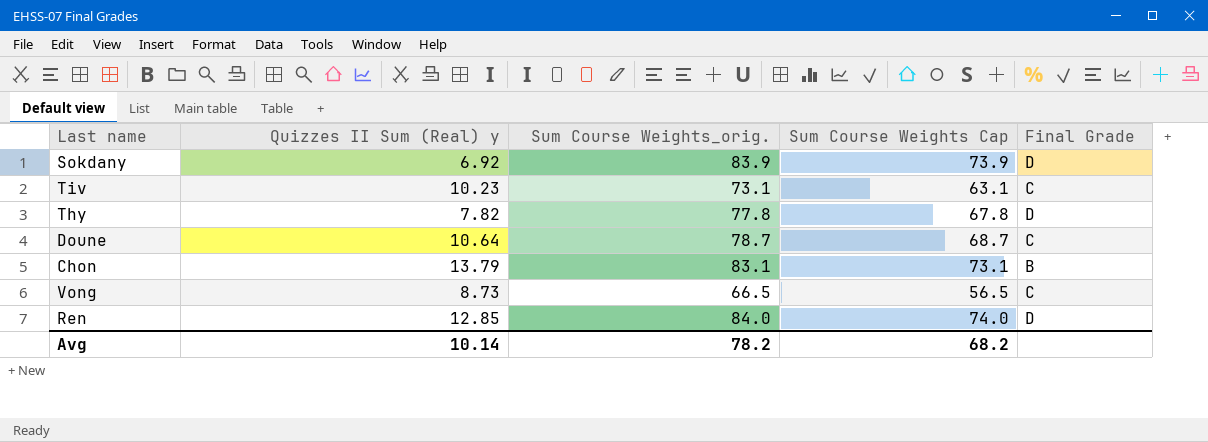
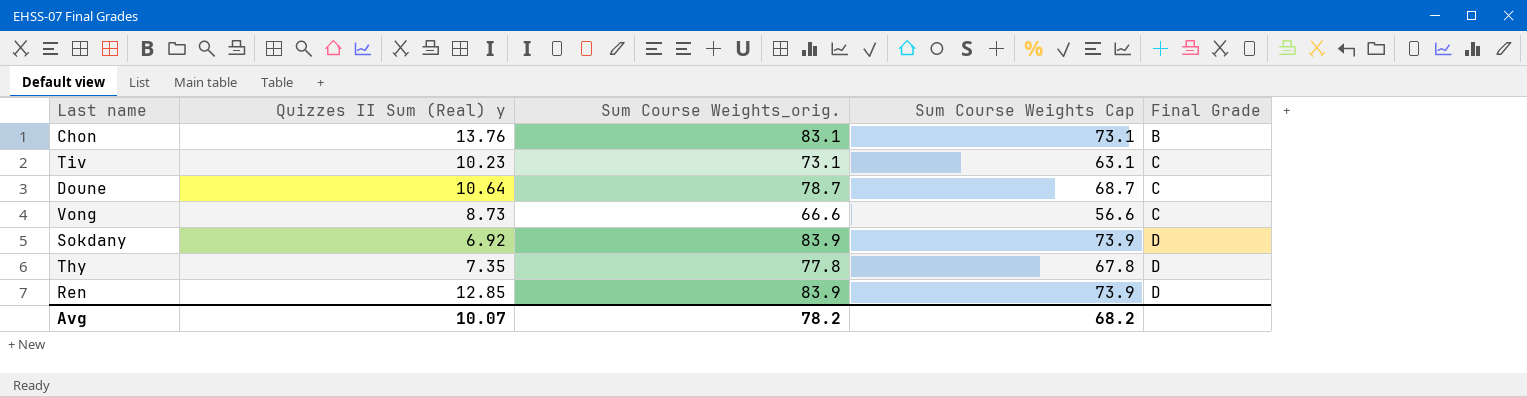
row order: none -> Final Grade ascending
Chon | Quizzes II Sum (Real) y: 13.79 -> 13.76
Vong | Sum Course Weights_orig.: 66.5 -> 66.6
Vong | Sum Course Weights Cap: 56.5 -> 56.6
Thy | Quizzes II Sum (Real) y: 7.82 -> 7.35
Ren | Sum Course Weights_orig.: 84.0 -> 83.9
Ren | Sum Course Weights Cap: 74.0 -> 73.9
Avg | Quizzes II Sum (Real) y: 10.14 -> 10.07

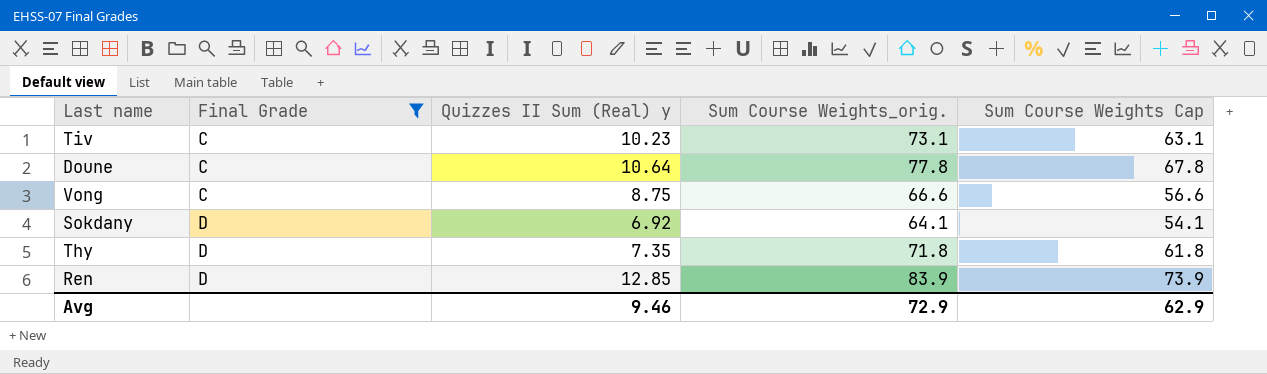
filter: none -> Final Grade != B
column Final Grade | position: 5 -> 2
Doune | Sum Course Weights_orig.: 78.7 -> 77.8
Doune | Sum Course Weights Cap: 68.7 -> 67.8
Vong | Quizzes II Sum (Real) y: 8.73 -> 8.75
Sokdany | Sum Course Weights_orig.: 83.9 -> 64.1
Sokdany | Sum Course Weights Cap: 73.9 -> 54.1
Thy | Sum Course Weights_orig.: 77.8 -> 71.8
Thy | Sum Course Weights Cap: 67.8 -> 61.8
Avg | Quizzes II Sum (Real) y: 10.07 -> 9.46
Avg | Sum Course Weights_orig.: 78.2 -> 72.9
Avg | Sum Course Weights Cap: 68.2 -> 62.9

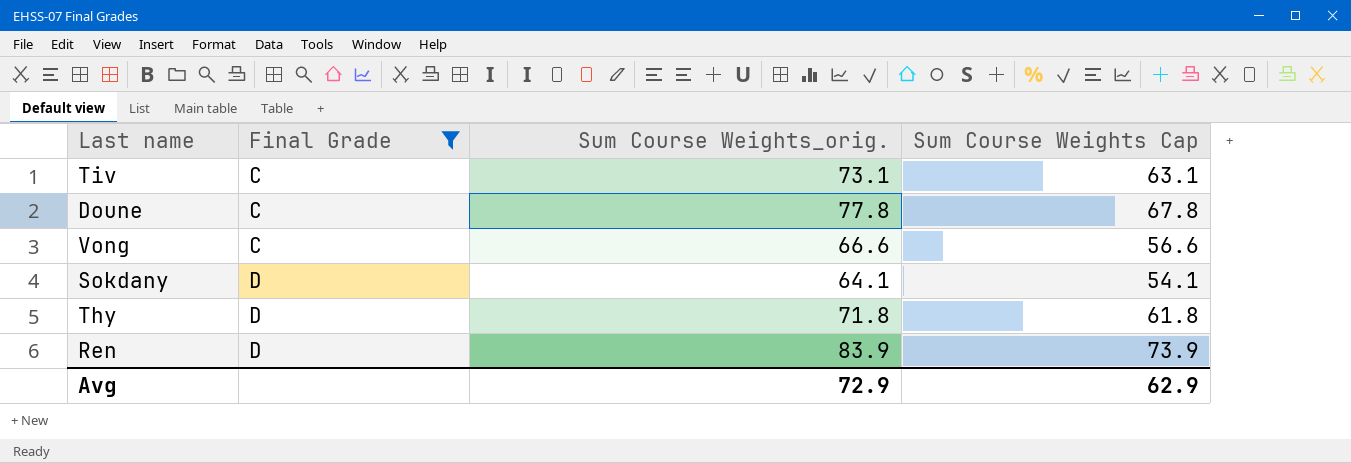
column Quizzes II Sum (Real) y | position: 3 -> none

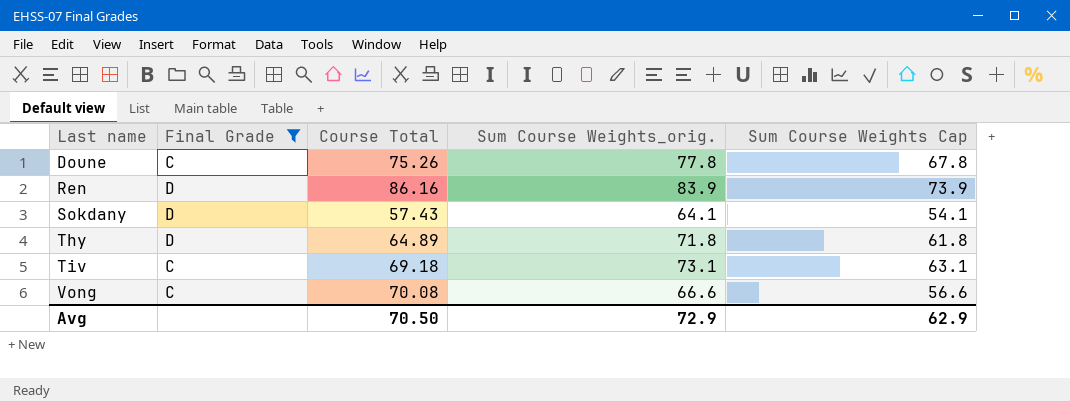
row order: Final Grade ascending -> Last name ascending
column Course Total | position: none -> 3

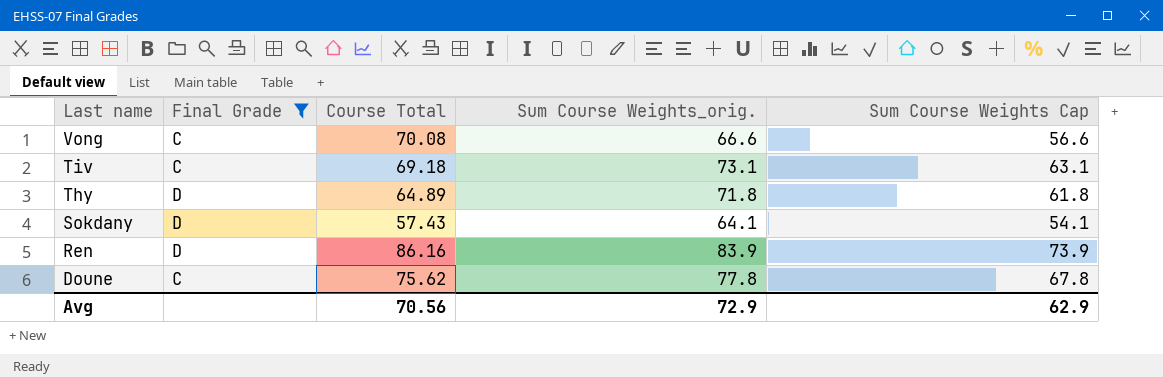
row order: Last name ascending -> Last name descending
Doune | Course Total: 75.26 -> 75.62
Avg | Course Total: 70.50 -> 70.56

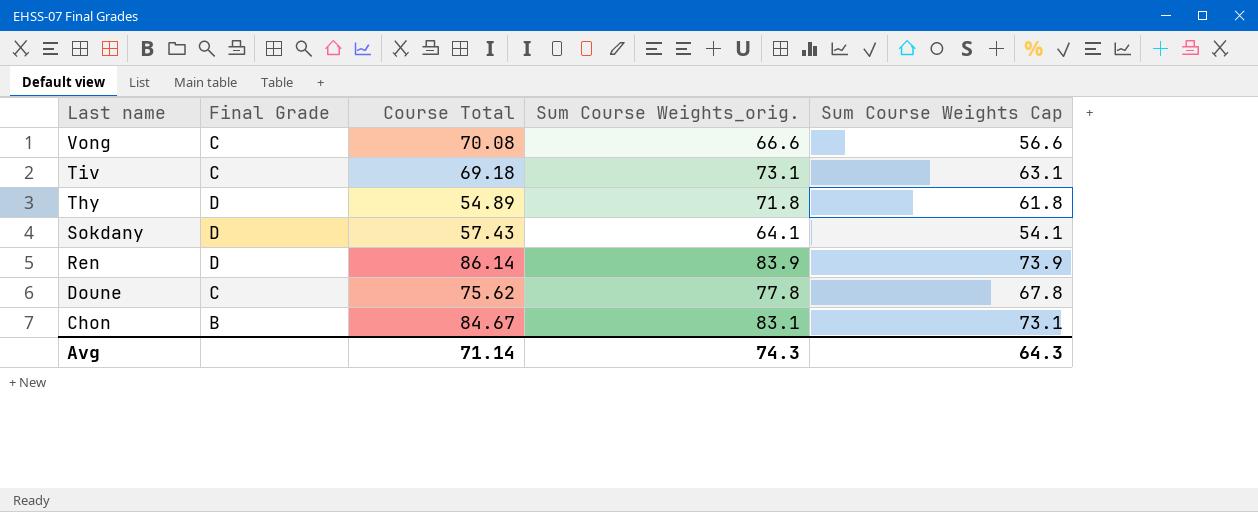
filter: Final Grade != B -> none
Thy | Course Total: 64.89 -> 54.89
Ren | Course Total: 86.16 -> 86.14
Avg | Course Total: 70.56 -> 71.14
Avg | Sum Course Weights_orig.: 72.9 -> 74.3
Avg | Sum Course Weights Cap: 62.9 -> 64.3

